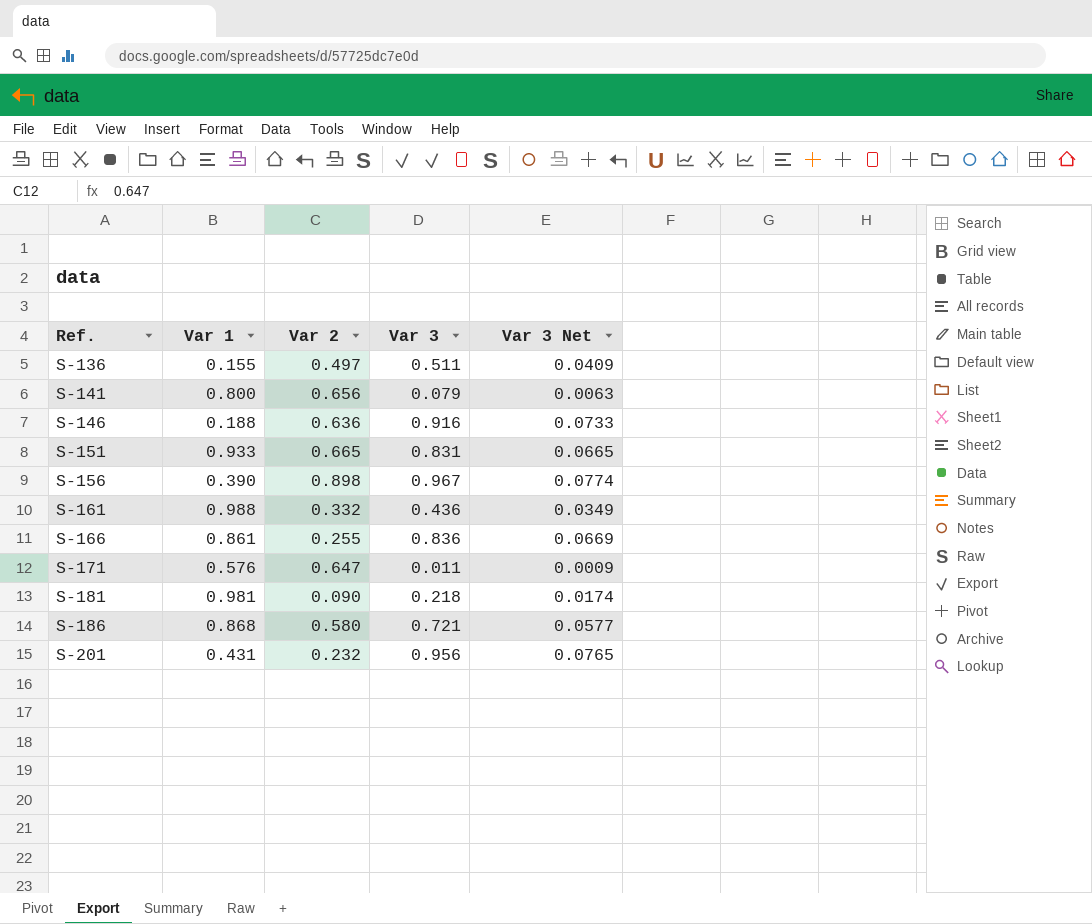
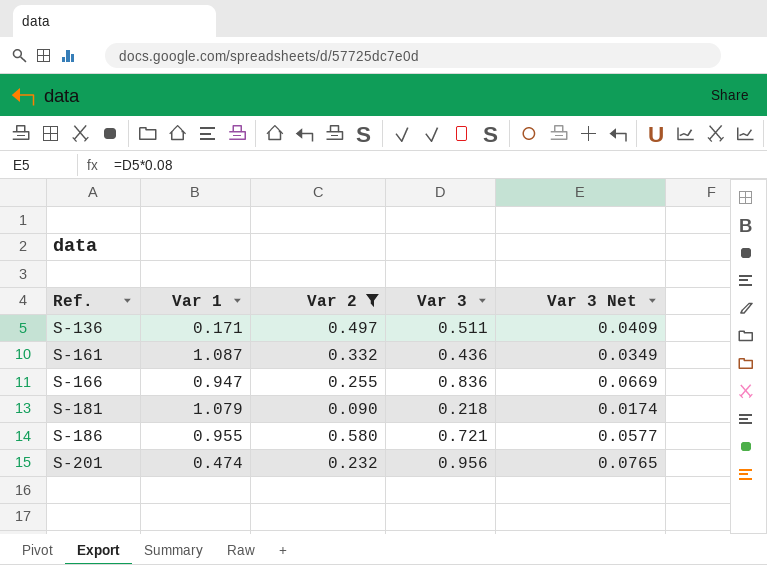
filter: none -> Var 2 <= 0.580
S-136 | Var 1: 0.155 -> 0.171
S-161 | Var 1: 0.988 -> 1.087
S-166 | Var 1: 0.861 -> 0.947
S-181 | Var 1: 0.981 -> 1.079
S-186 | Var 1: 0.868 -> 0.955
S-201 | Var 1: 0.431 -> 0.474

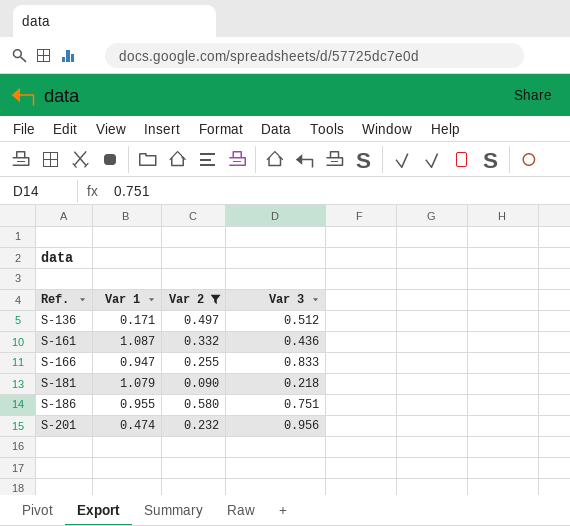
column Var 3 Net | formula: [Var 3] * 0.08 -> none
S-136 | Var 3: 0.511 -> 0.512
S-166 | Var 3: 0.836 -> 0.833
S-186 | Var 3: 0.721 -> 0.751

